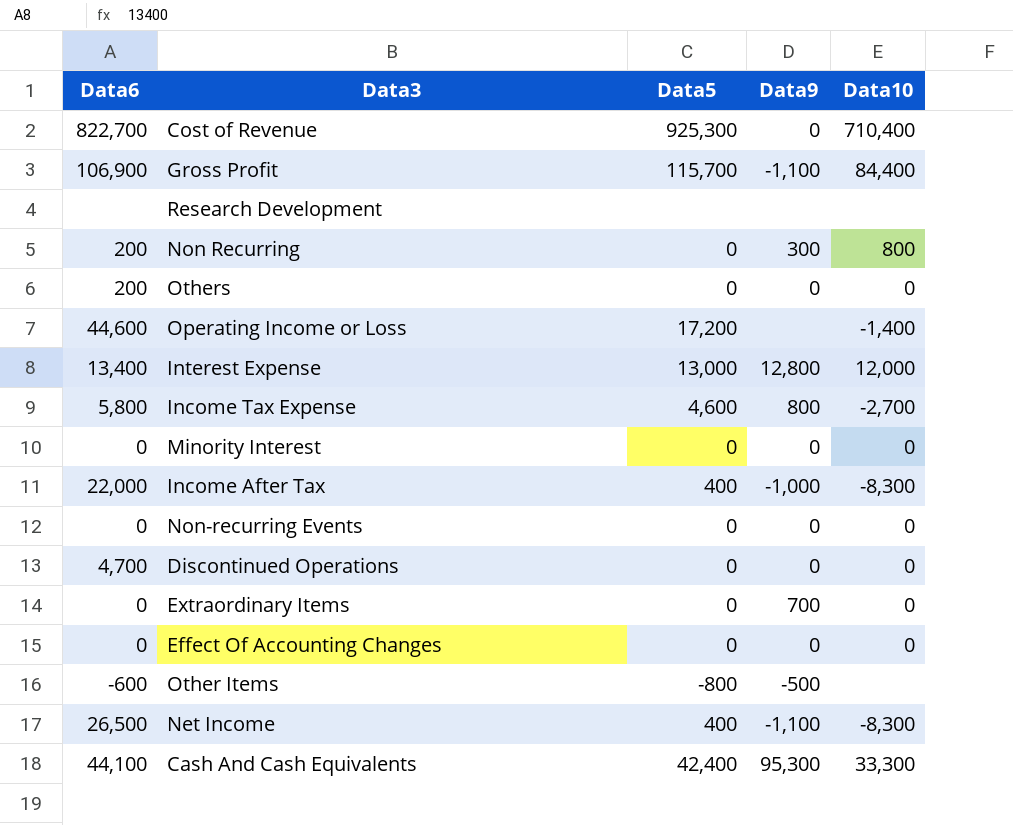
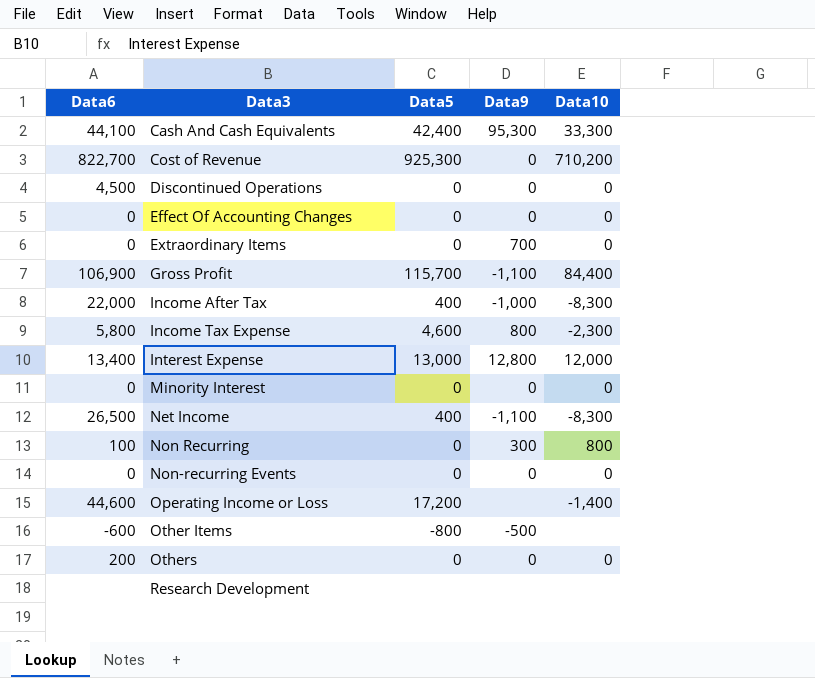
row order: none -> Data3 ascending
Cost of Revenue | Data10: 710,400 -> 710,200
Discontinued Operations | Data6: 4,700 -> 4,500
Income Tax Expense | Data10: -2,700 -> -2,300
Non Recurring | Data6: 200 -> 100

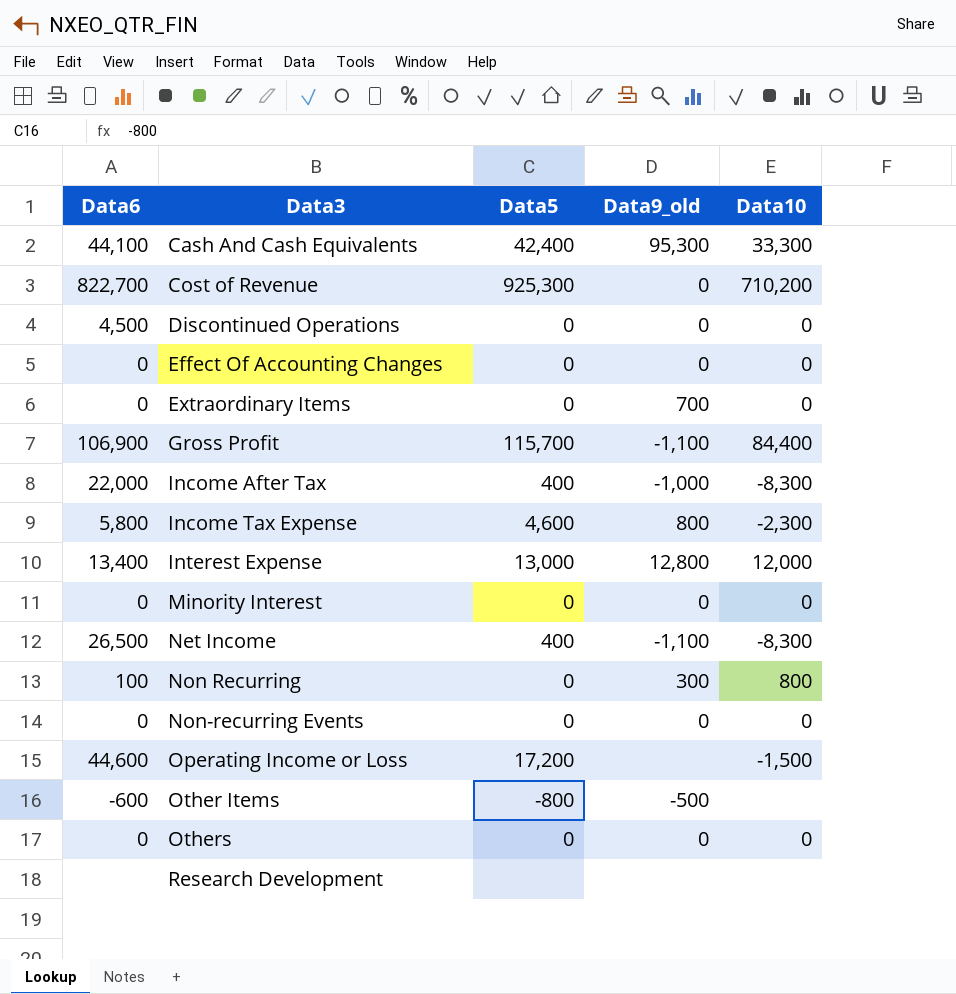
column name: Data9 -> Data9_old
Operating Income or Loss | Data10: -1,400 -> -1,500
Others | Data6: 200 -> 0

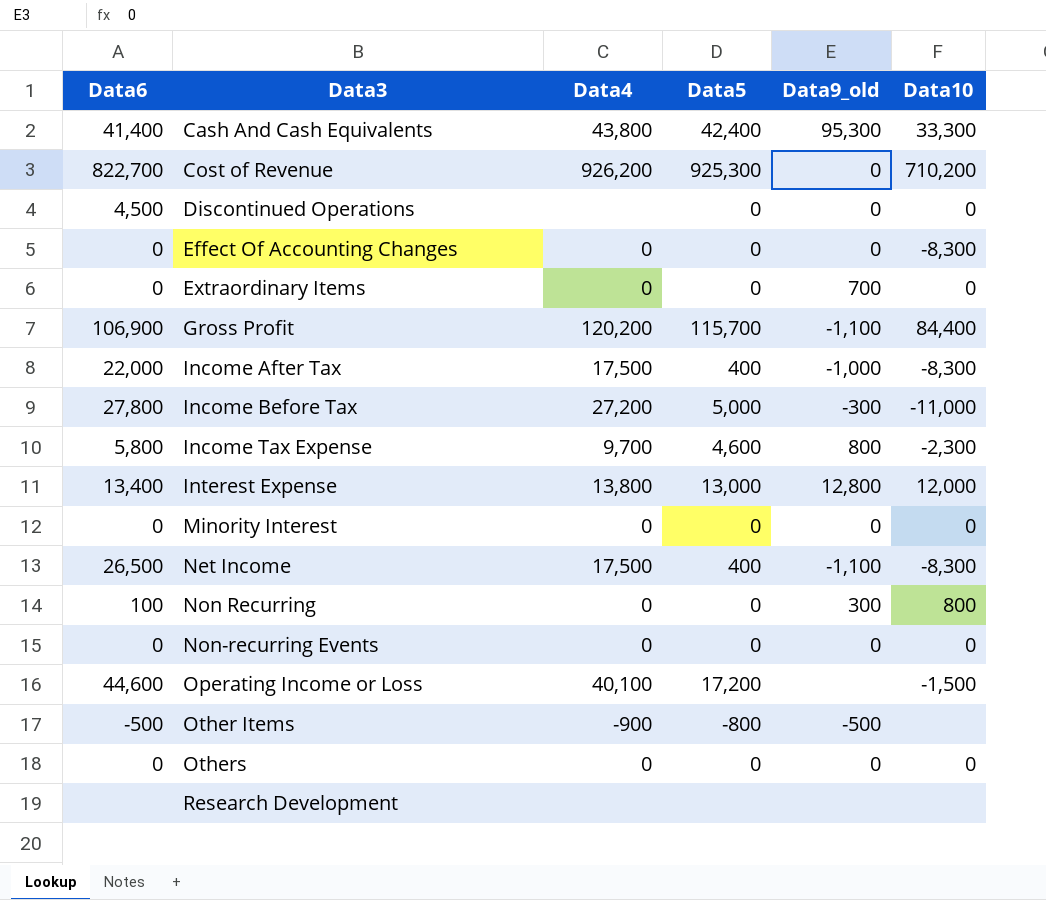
column Data4 | position: none -> 3
Cash And Cash Equivalents | Data6: 44,100 -> 41,400
Effect Of Accounting Changes | Data10: 0 -> -8,300
row Income Before Tax: none -> 27,800 | 27,200 | 5,000 | -300 | -11,000
Other Items | Data6: -600 -> -500

